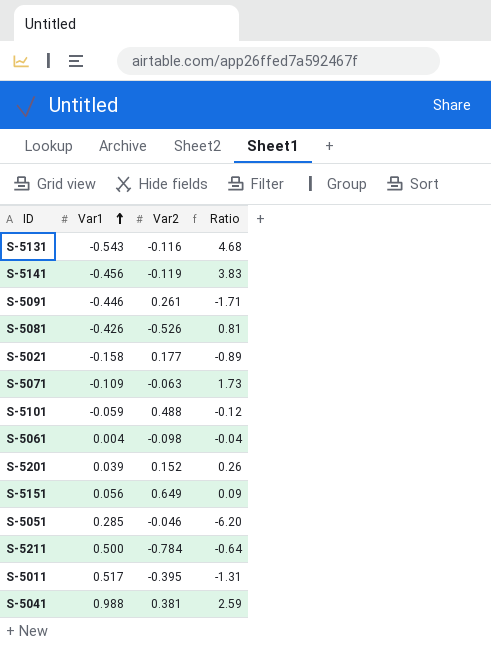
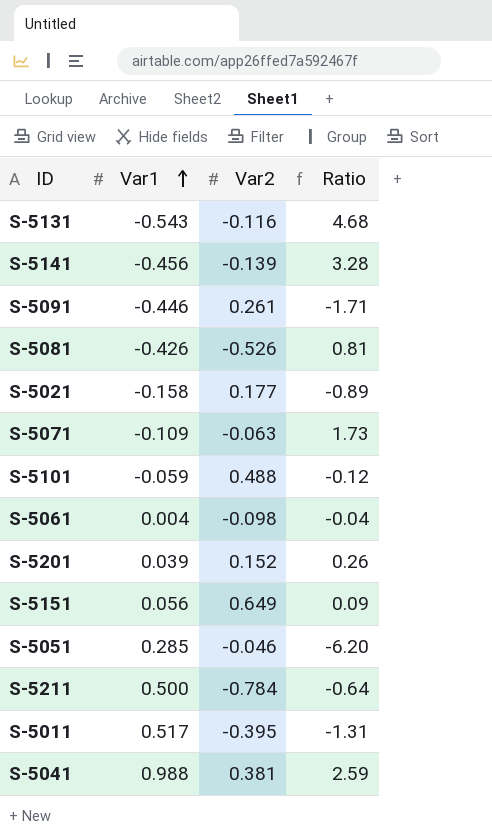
S-5141 | Var2: -0.119 -> -0.139
S-5141 | Ratio: 3.83 -> 3.28

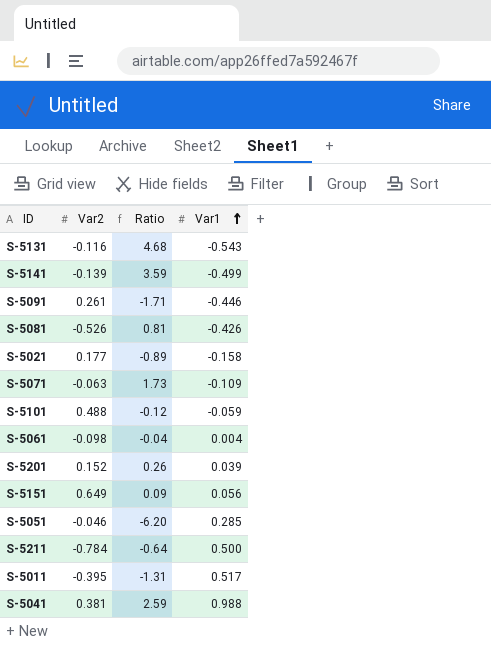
column Var1 | position: 2 -> 4
S-5141 | Ratio: 3.28 -> 3.59
S-5141 | Var1: -0.456 -> -0.499

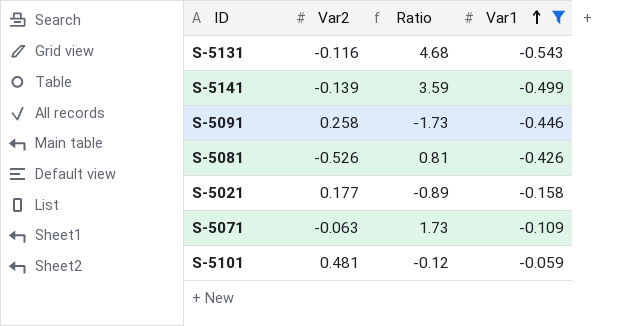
filter: none -> Var1 <= -0.059
S-5091 | Var2: 0.261 -> 0.258
S-5091 | Ratio: -1.71 -> -1.73
S-5101 | Var2: 0.488 -> 0.481

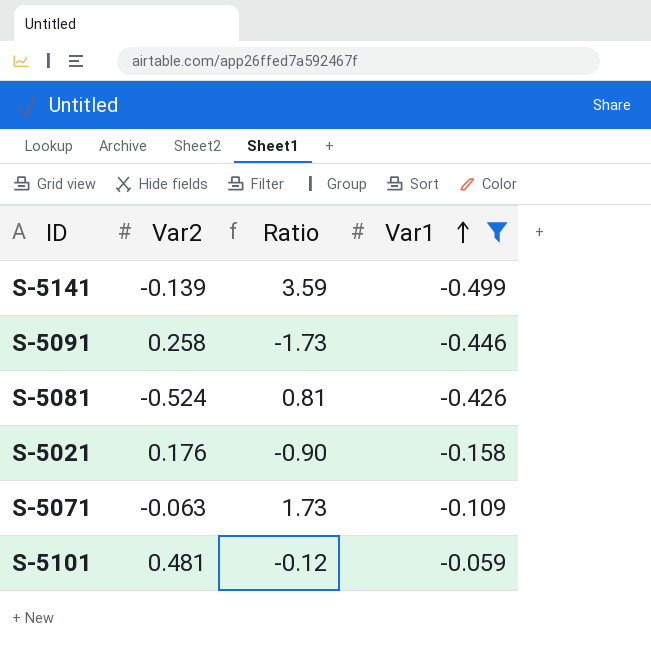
row S-5131: -0.116 | 4.68 | -0.543 -> none
S-5081 | Var2: -0.526 -> -0.524
S-5021 | Var2: 0.177 -> 0.176
S-5021 | Ratio: -0.89 -> -0.90

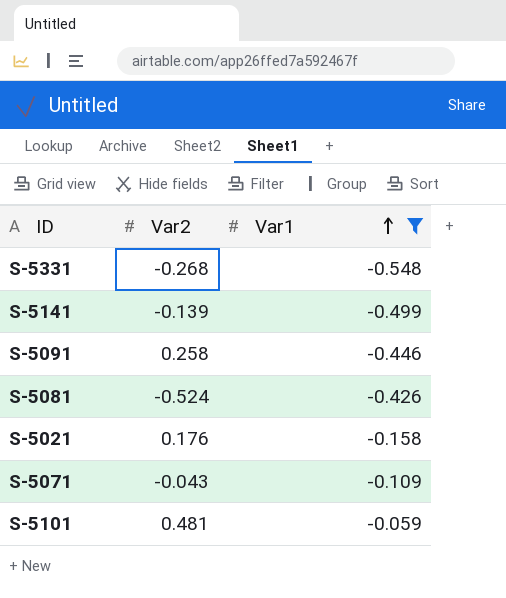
column Ratio | formula: [Var1] / [Var2] -> none
row S-5331: none -> -0.268 | -0.548
S-5071 | Var2: -0.063 -> -0.043

